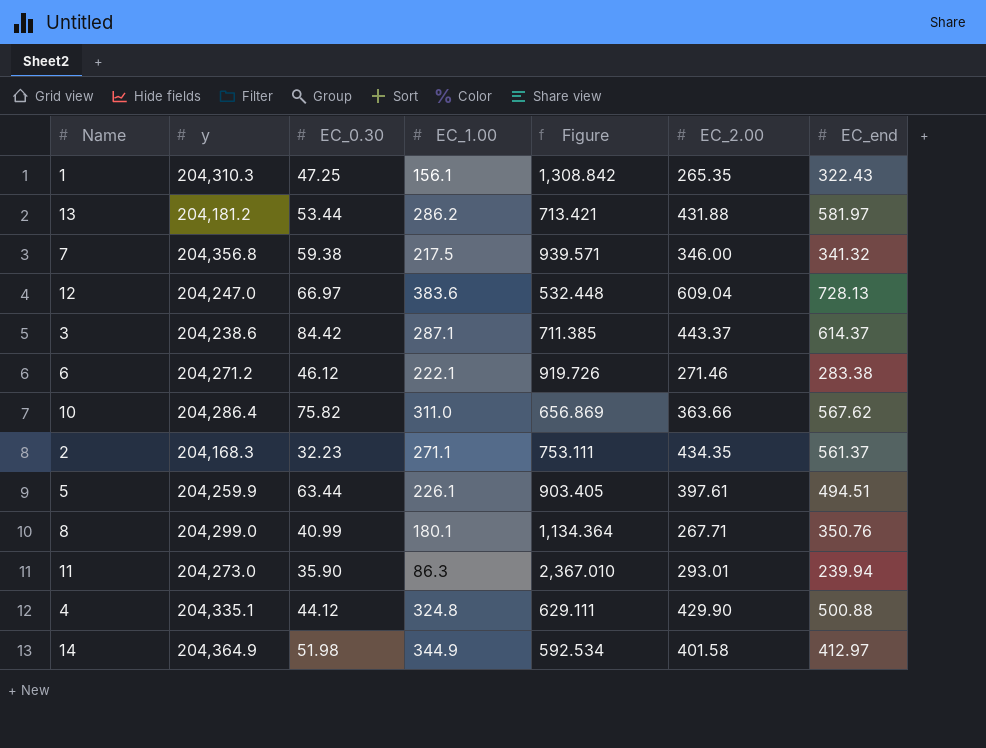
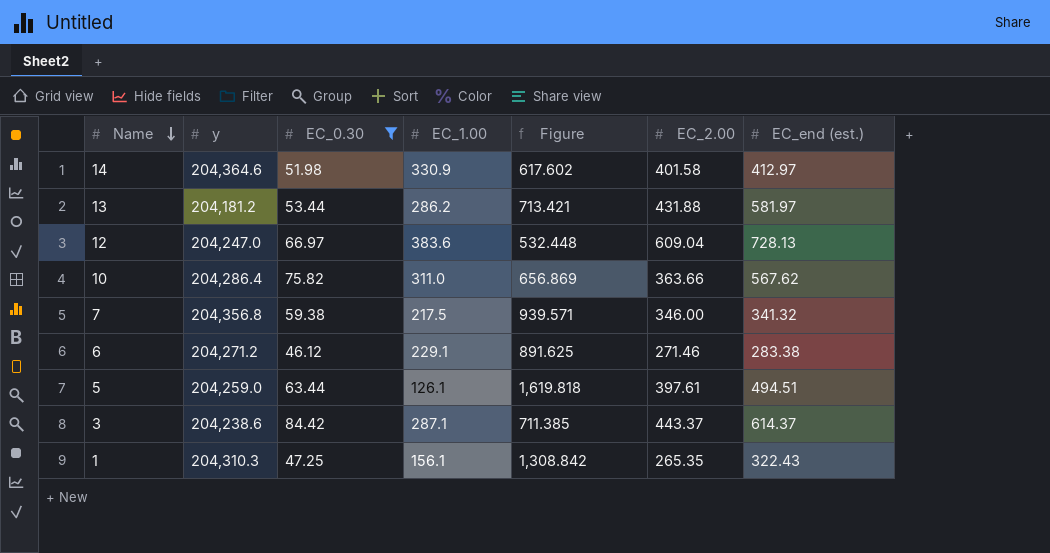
filter: none -> EC_0.30 >= 46.12
row order: none -> Name descending
column name: EC_end -> EC_end (est.)
14 | y: 204,364.9 -> 204,364.6
14 | EC_1.00: 344.9 -> 330.9
14 | Figure: 592.534 -> 617.602
6 | EC_1.00: 222.1 -> 229.1
6 | Figure: 919.726 -> 891.625
5 | y: 204,259.9 -> 204,259.0
5 | EC_1.00: 226.1 -> 126.1
5 | Figure: 903.405 -> 1,619.818

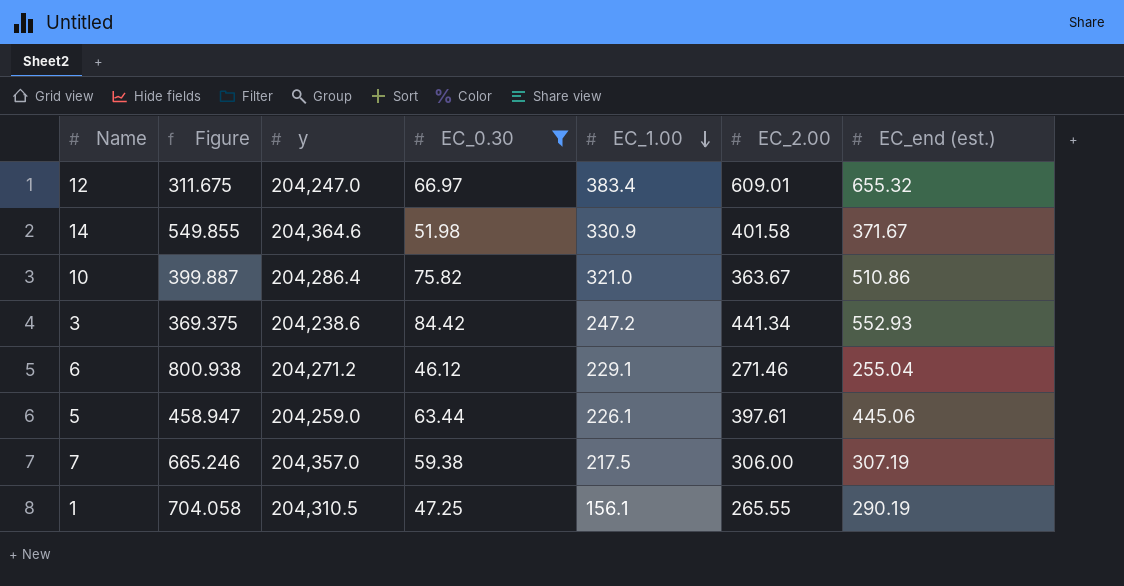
row order: Name descending -> EC_1.00 descending
column Figure | formula: [y] / [EC_1.00] -> [y] / [EC_end (est.)]
column Figure | position: 5 -> 2
row 13: 204,181.2 | 53.44 | 286.2 | 713.421 | 431.88 | 581.97 -> none
12 | EC_1.00: 383.6 -> 383.4
12 | EC_2.00: 609.04 -> 609.01
12 | EC_end (est.): 728.13 -> 655.32
14 | EC_end (est.): 412.97 -> 371.67
10 | EC_1.00: 311.0 -> 321.0
10 | EC_2.00: 363.66 -> 363.67
10 | EC_end (est.): 567.62 -> 510.86
3 | EC_1.00: 287.1 -> 247.2
3 | EC_2.00: 443.37 -> 441.34
3 | EC_end (est.): 614.37 -> 552.93
6 | EC_end (est.): 283.38 -> 255.04
5 | EC_1.00: 126.1 -> 226.1
5 | EC_end (est.): 494.51 -> 445.06
7 | y: 204,356.8 -> 204,357.0
7 | EC_2.00: 346.00 -> 306.00
7 | EC_end (est.): 341.32 -> 307.19
1 | y: 204,310.3 -> 204,310.5
1 | EC_2.00: 265.35 -> 265.55
1 | EC_end (est.): 322.43 -> 290.19

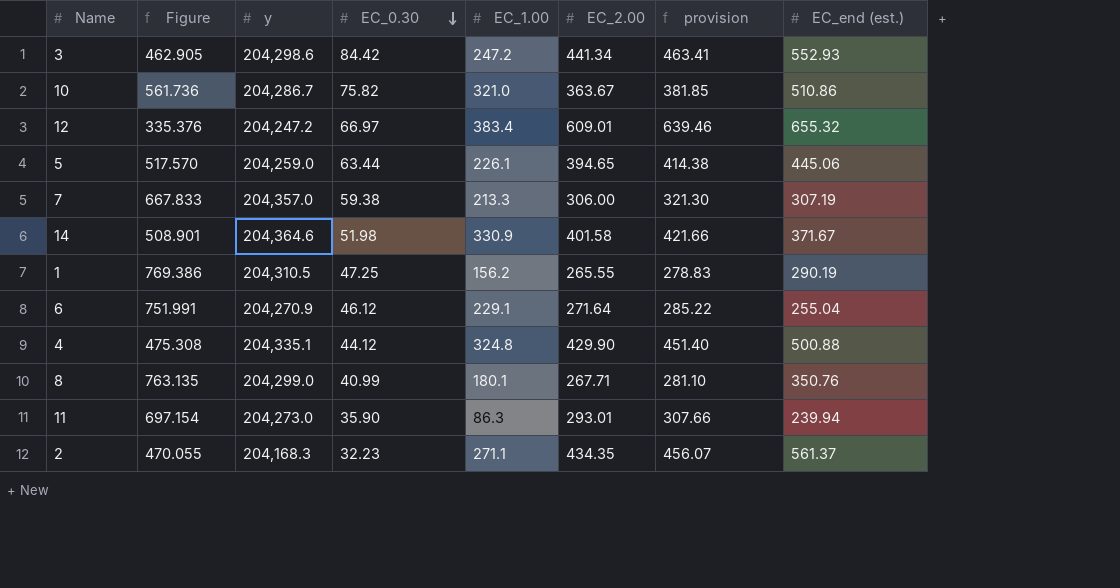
filter: EC_0.30 >= 46.12 -> none
row order: EC_1.00 descending -> EC_0.30 descending
column Figure | formula: [y] / [EC_end (est.)] -> [y] / [EC_2.00]
column provision | formula: none -> [EC_2.00] * 1.05
3 | y: 204,238.6 -> 204,298.6
10 | y: 204,286.4 -> 204,286.7
12 | y: 204,247.0 -> 204,247.2
5 | EC_2.00: 397.61 -> 394.65
7 | EC_1.00: 217.5 -> 213.3
1 | EC_1.00: 156.1 -> 156.2
6 | y: 204,271.2 -> 204,270.9
6 | EC_2.00: 271.46 -> 271.64

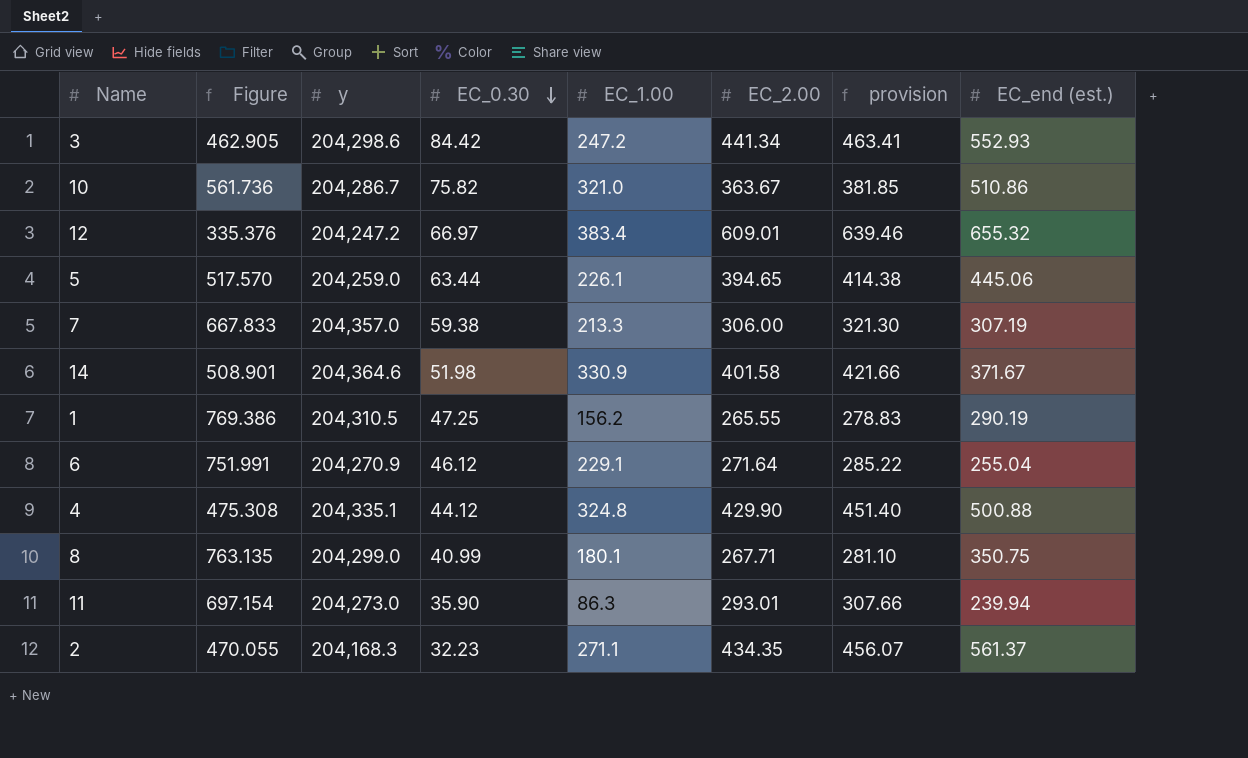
8 | EC_end (est.): 350.76 -> 350.75

